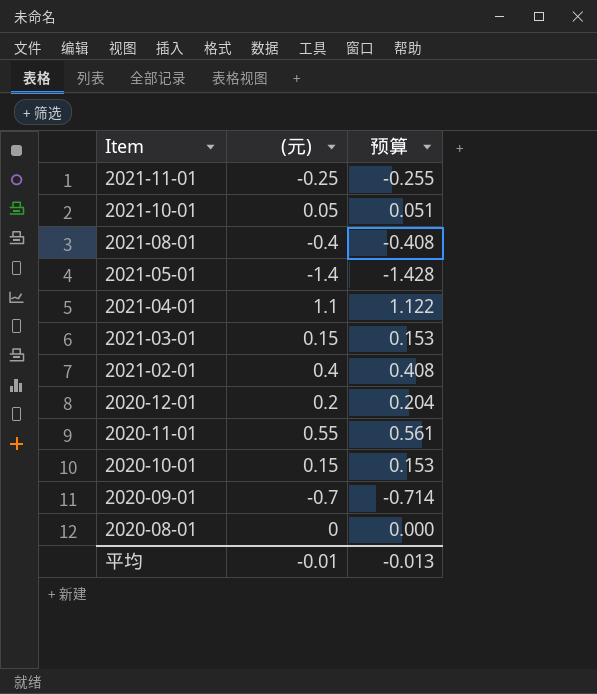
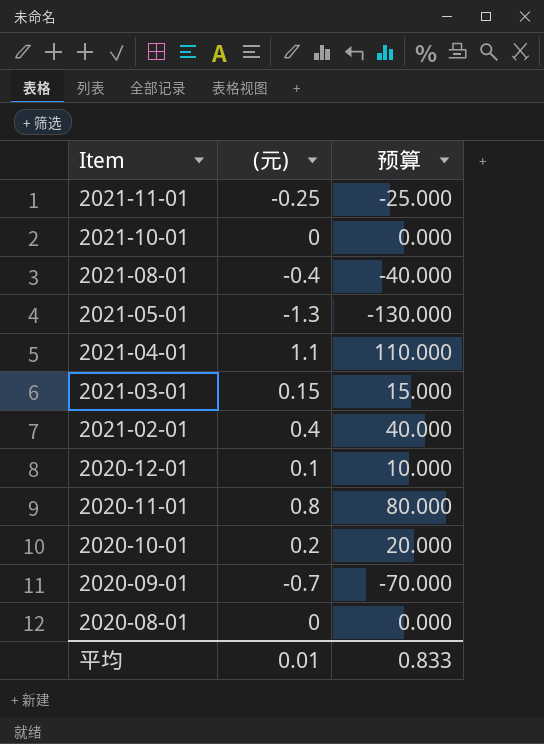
column 预算 | formula: [(元)] * 1.02 -> [(元)] * 100
2021-10-01 | (元): 0.05 -> 0
2021-05-01 | (元): -1.4 -> -1.3
2020-12-01 | (元): 0.2 -> 0.1
2020-11-01 | (元): 0.55 -> 0.8
2020-10-01 | (元): 0.15 -> 0.2
平均 | (元): -0.01 -> 0.01
平均 | 预算: -0.013 -> 0.833

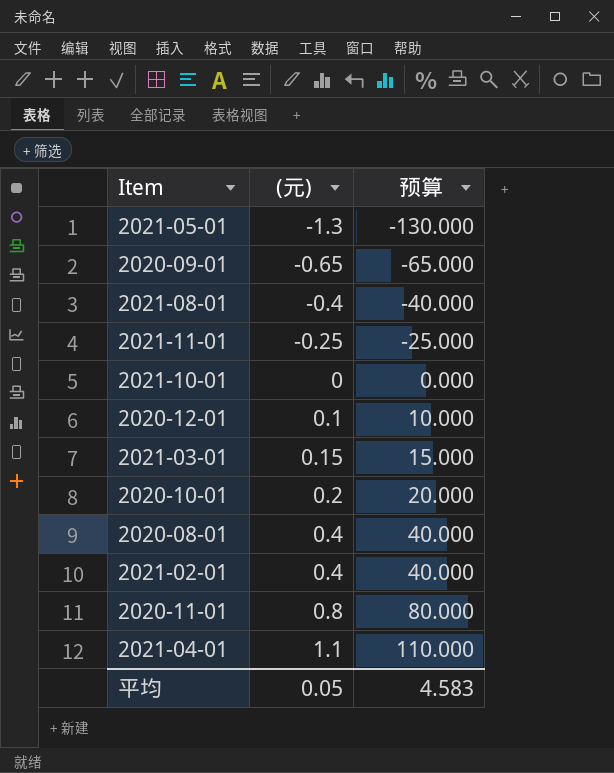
row order: Item descending -> (元) ascending
2020-09-01 | (元): -0.7 -> -0.65
2020-09-01 | 预算: -70.000 -> -65.000
2020-08-01 | (元): 0 -> 0.4
2020-08-01 | 预算: 0.000 -> 40.000
平均 | (元): 0.01 -> 0.05
平均 | 预算: 0.833 -> 4.583

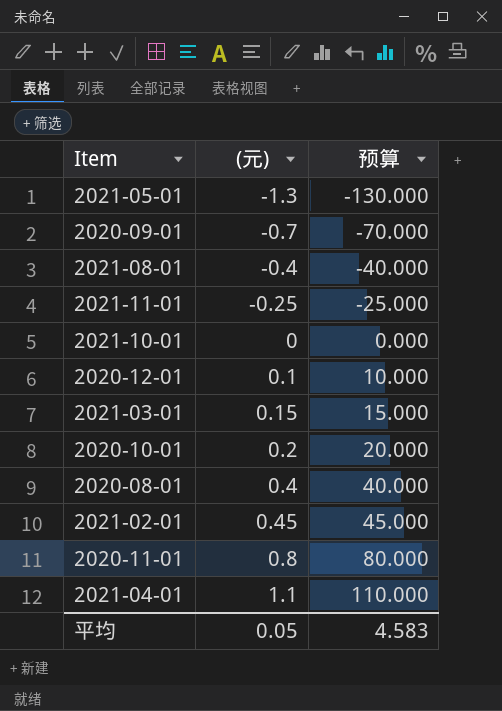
2020-09-01 | (元): -0.65 -> -0.7
2020-09-01 | 预算: -65.000 -> -70.000
2021-02-01 | (元): 0.4 -> 0.45
2021-02-01 | 预算: 40.000 -> 45.000

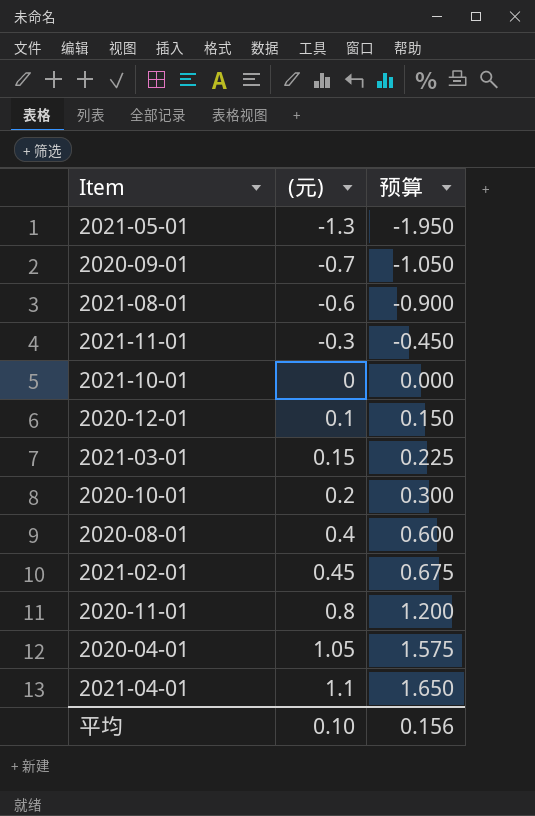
column 预算 | formula: [(元)] * 100 -> [(元)] * 1.5
2021-08-01 | (元): -0.4 -> -0.6
2021-11-01 | (元): -0.25 -> -0.3
row 2020-04-01: none -> 1.05 | 1.575
平均 | (元): 0.05 -> 0.10
平均 | 预算: 4.583 -> 0.156

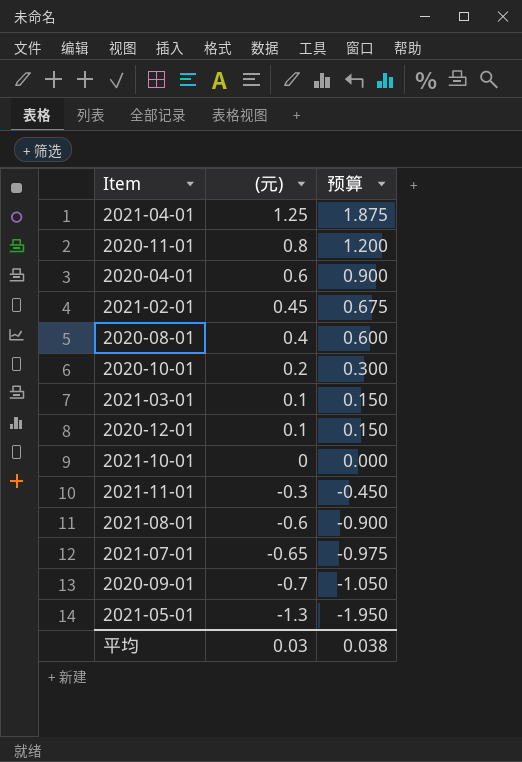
row order: (元) ascending -> (元) descending
2021-04-01 | (元): 1.1 -> 1.25
2021-04-01 | 预算: 1.650 -> 1.875
2020-04-01 | (元): 1.05 -> 0.6
2020-04-01 | 预算: 1.575 -> 0.900
2021-03-01 | (元): 0.15 -> 0.1
2021-03-01 | 预算: 0.225 -> 0.150
row 2021-07-01: none -> -0.65 | -0.975
平均 | (元): 0.10 -> 0.03
平均 | 预算: 0.156 -> 0.038

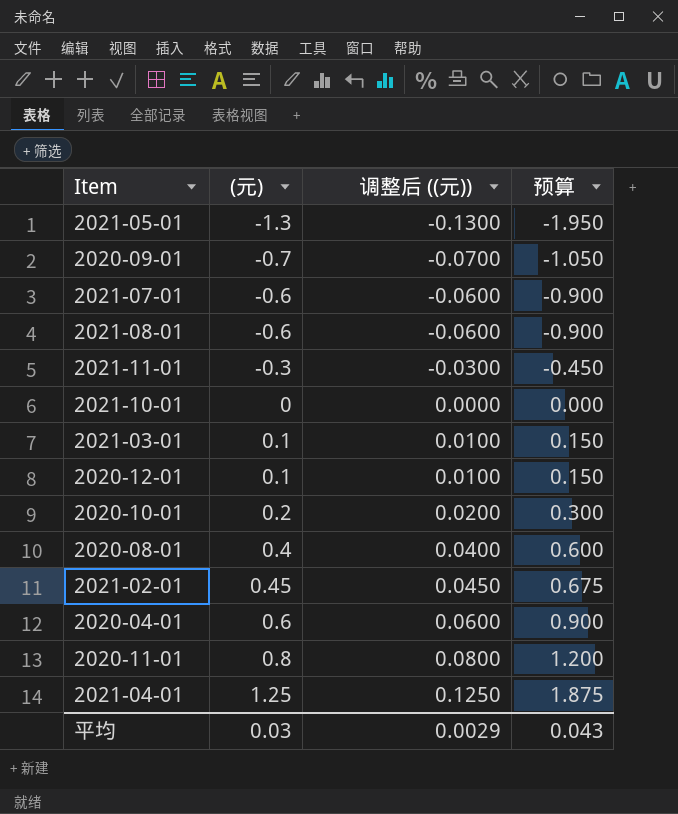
row order: (元) descending -> (元) ascending
column 调整后 ((元)) | formula: none -> [(元)] * 0.1
2021-07-01 | (元): -0.65 -> -0.6
2021-07-01 | 预算: -0.975 -> -0.900
平均 | 预算: 0.038 -> 0.043

